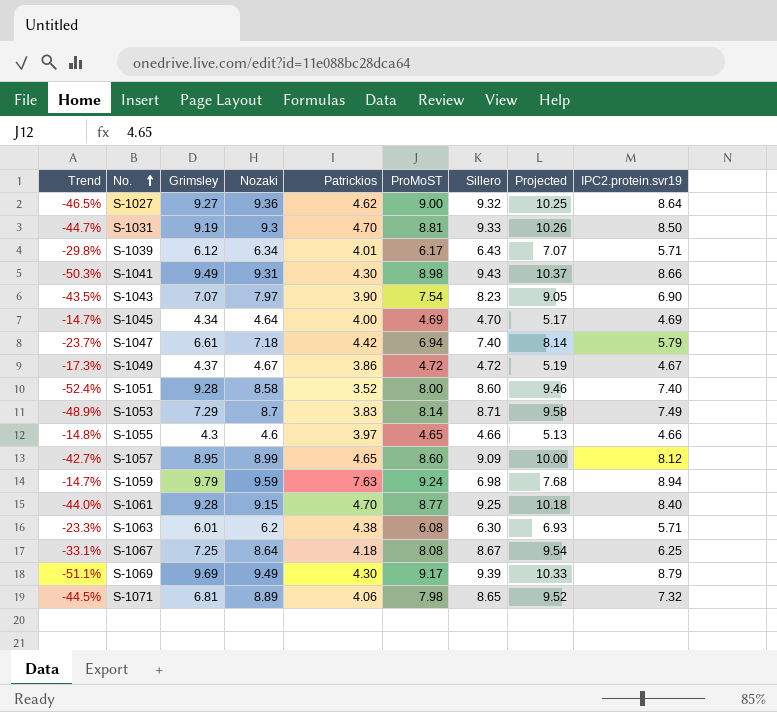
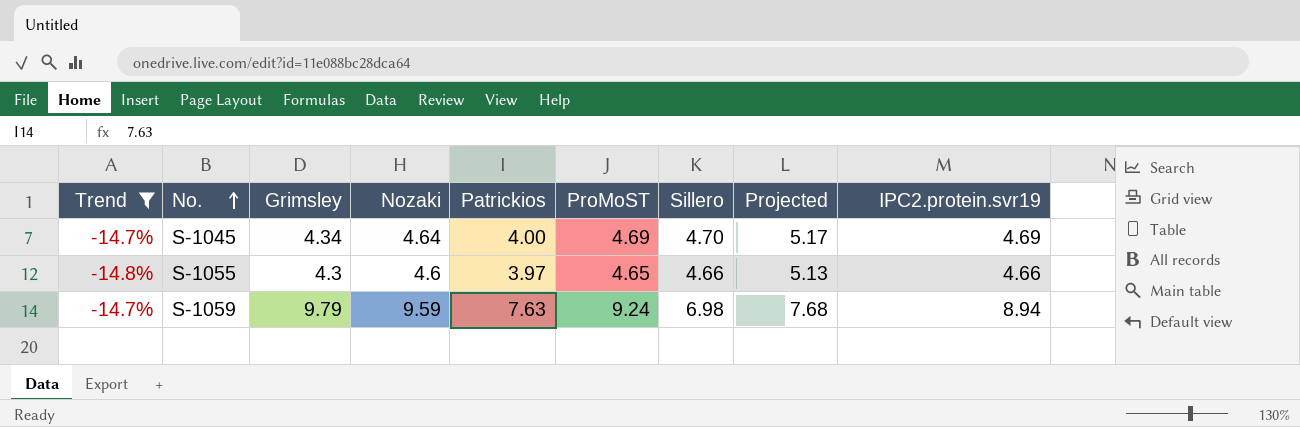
filter: none -> Trend >= -14.8%

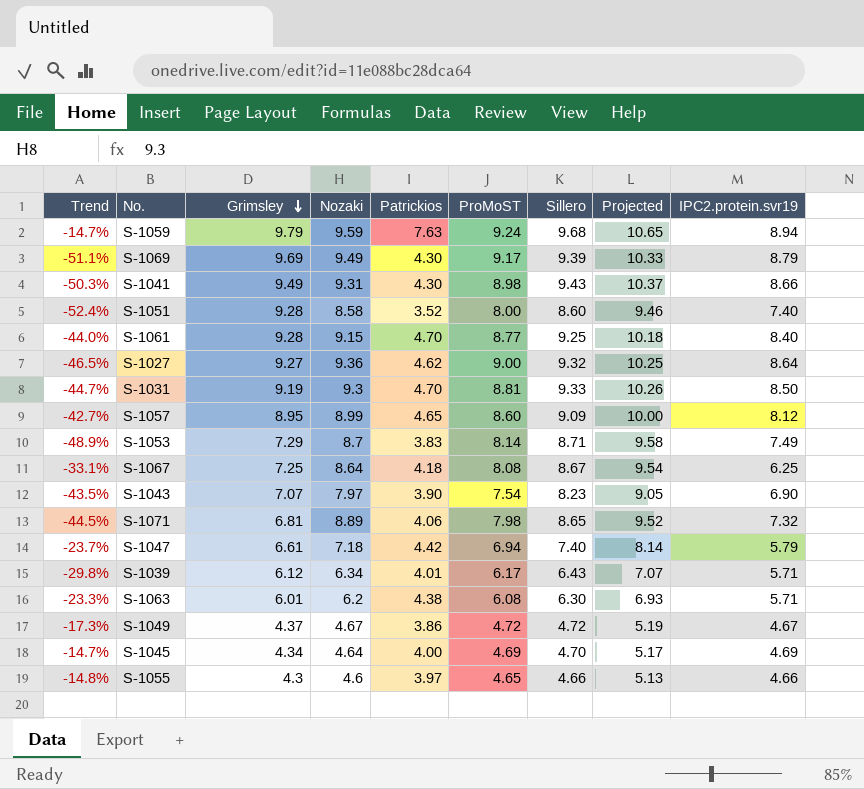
filter: Trend >= -14.8% -> none
row order: No. ascending -> Grimsley descending
S-1059 | Sillero: 6.98 -> 9.68
S-1059 | Projected: 7.68 -> 10.65

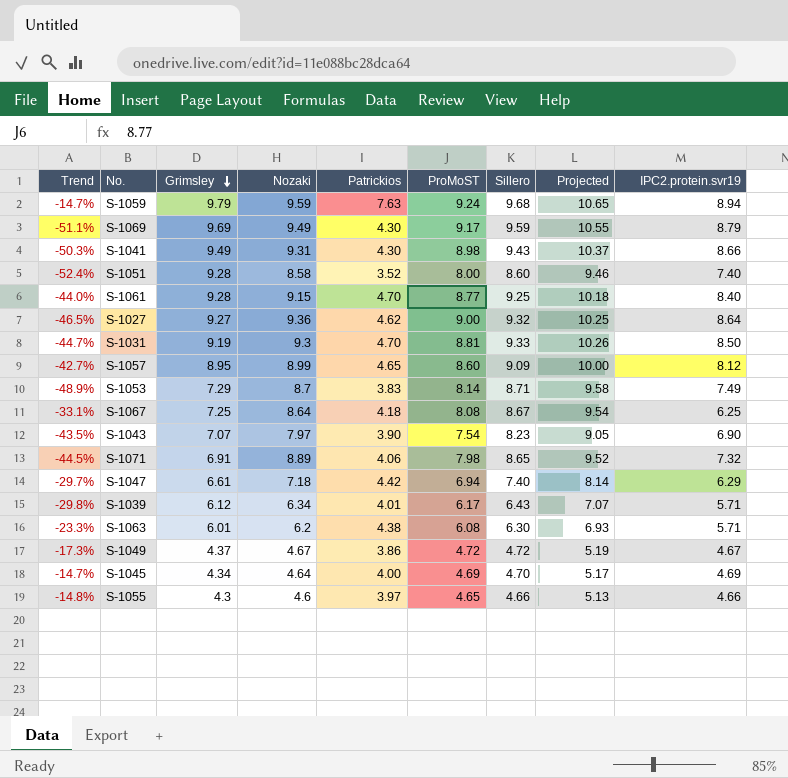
S-1069 | Sillero: 9.39 -> 9.59
S-1069 | Projected: 10.33 -> 10.55
S-1071 | Grimsley: 6.81 -> 6.91
S-1047 | Trend: -23.7% -> -29.7%
S-1047 | IPC2.protein.svr19: 5.79 -> 6.29

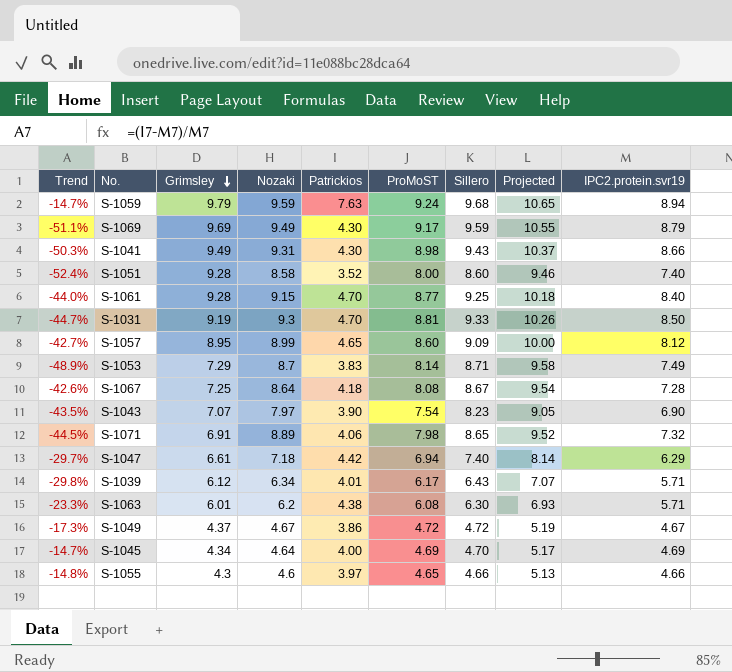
row S-1027: -46.5% | 9.27 | 9.36 | 4.62 | 9.00 | 9.32 | 10.25 | 8.64 -> none
S-1067 | Trend: -33.1% -> -42.6%
S-1067 | IPC2.protein.svr19: 6.25 -> 7.28

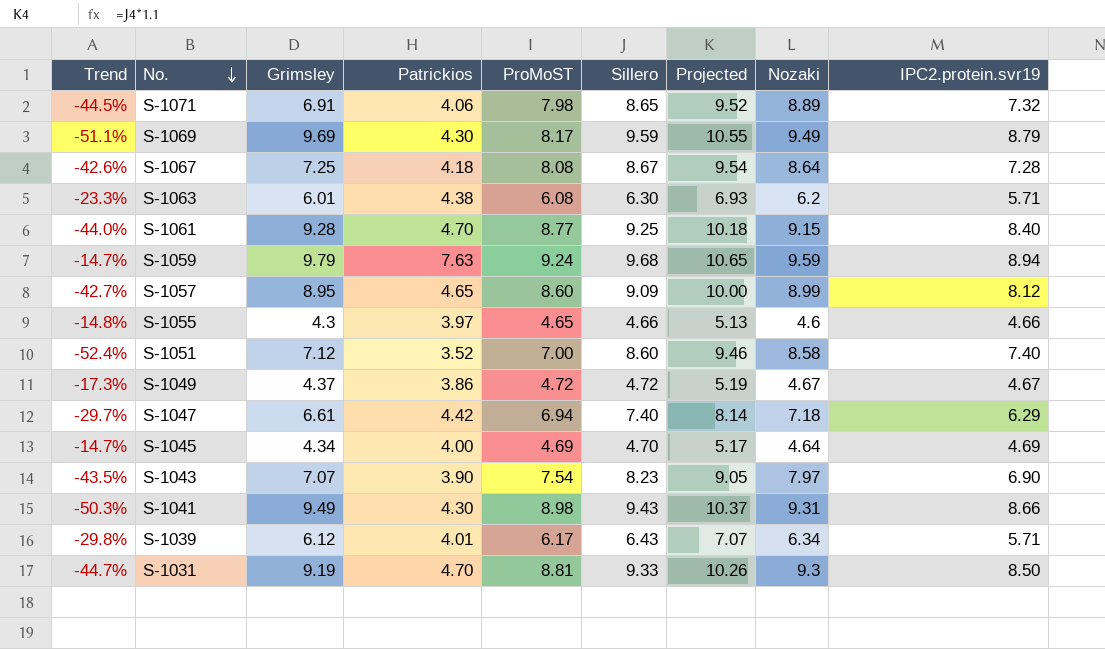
row order: Grimsley descending -> No. descending
column Nozaki | position: 4 -> 8
row S-1053: -48.9% | 7.29 | 8.7 | 3.83 | 8.14 | 8.71 | 9.58 | 7.49 -> none
S-1069 | ProMoST: 9.17 -> 8.17
S-1051 | Grimsley: 9.28 -> 7.12
S-1051 | ProMoST: 8.00 -> 7.00

